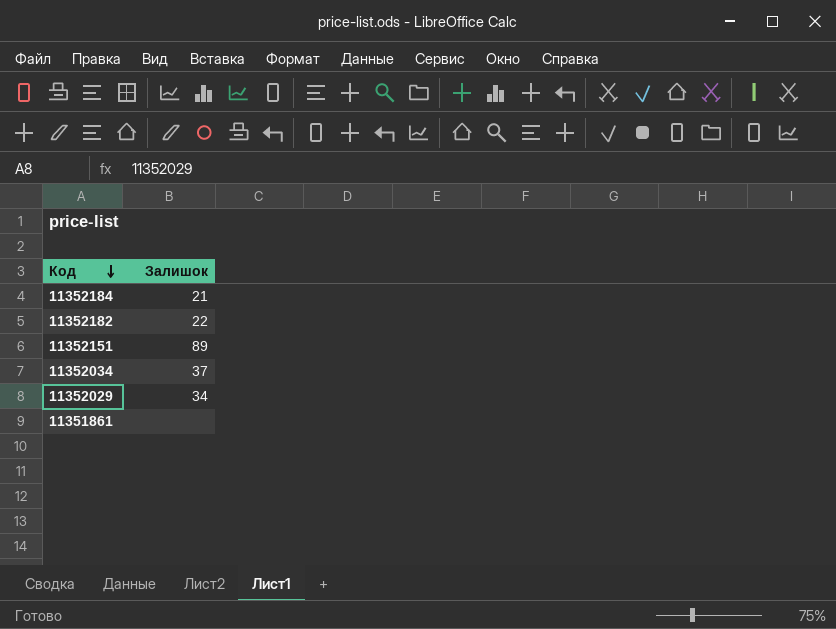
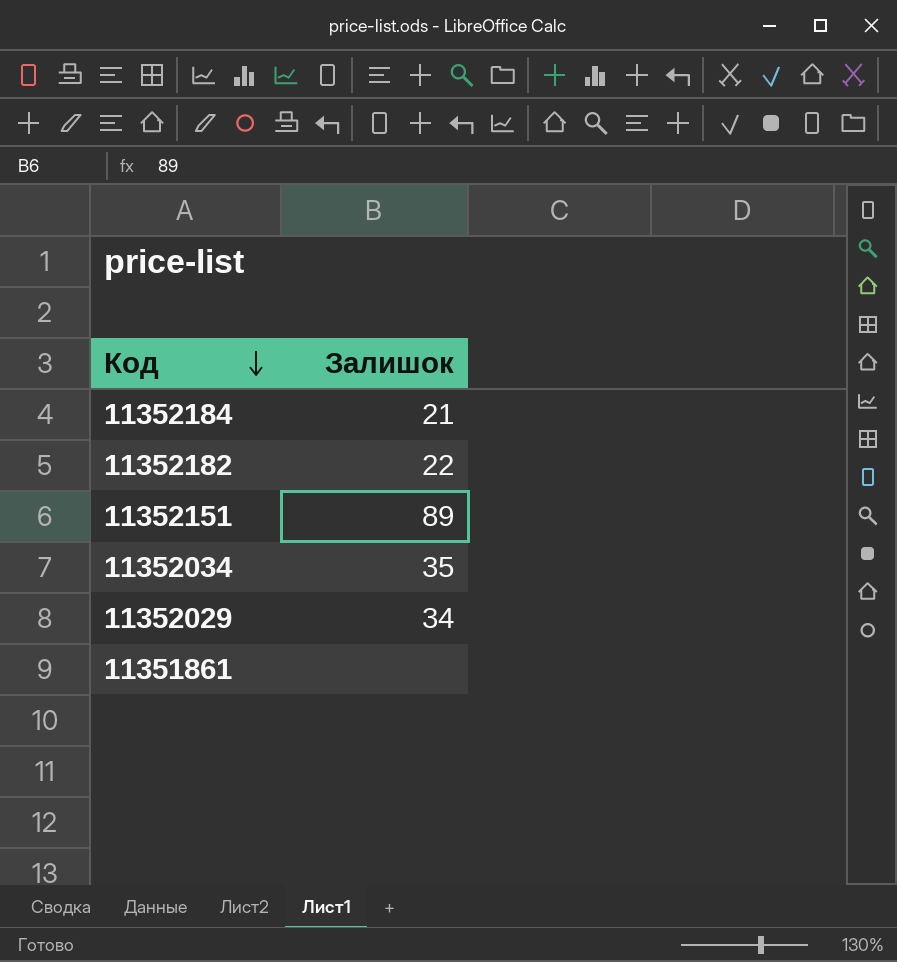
11352034 | Залишок: 37 -> 35

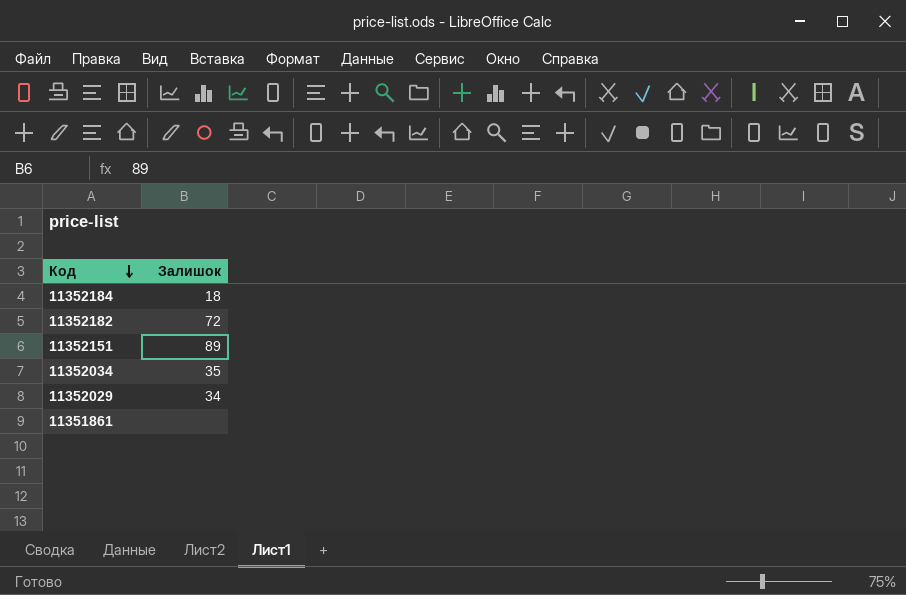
11352184 | Залишок: 21 -> 18
11352182 | Залишок: 22 -> 72

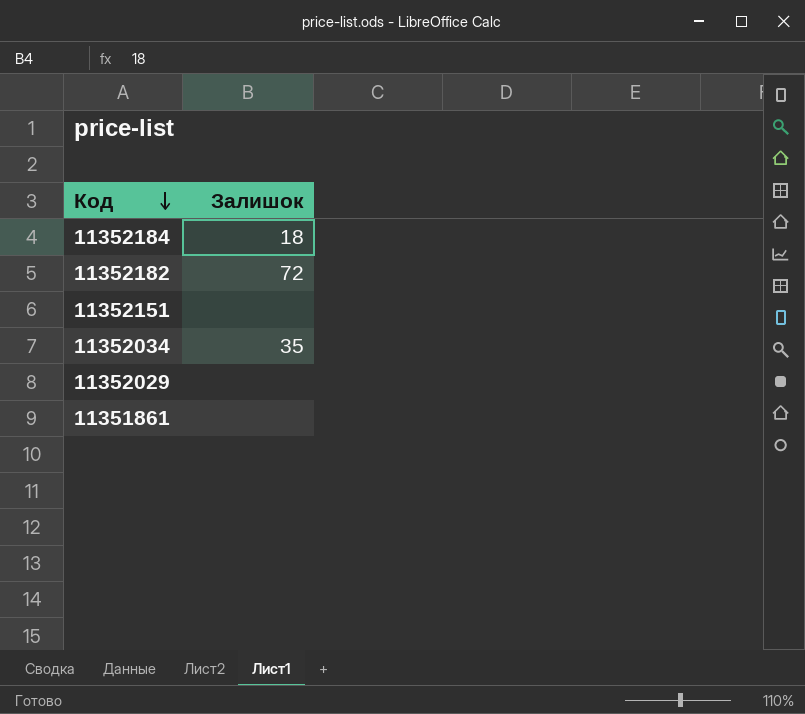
11352151 | Залишок: 89 -> none
11352029 | Залишок: 34 -> none

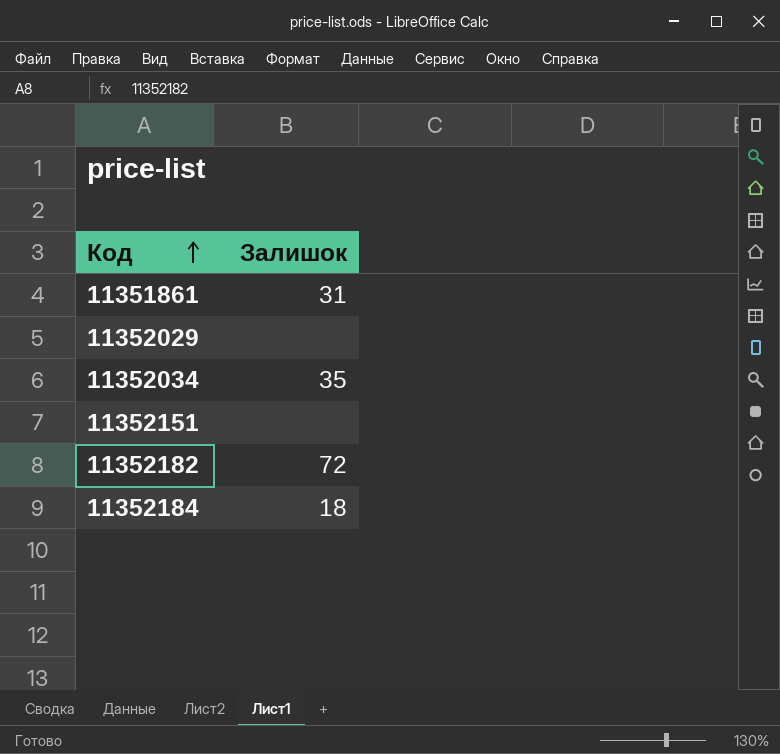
row order: Код descending -> Код ascending
11351861 | Залишок: none -> 31

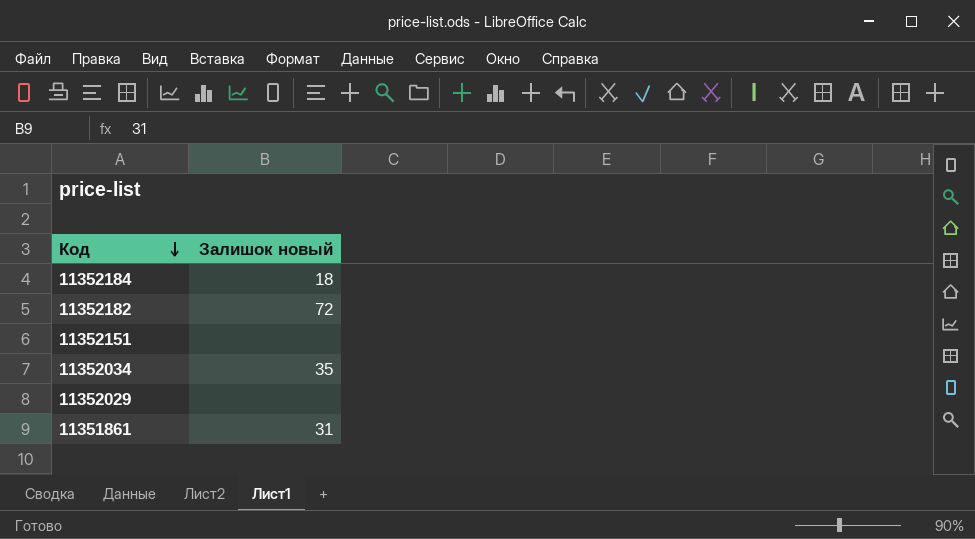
row order: Код ascending -> Код descending
column name: Залишок -> Залишок новый

